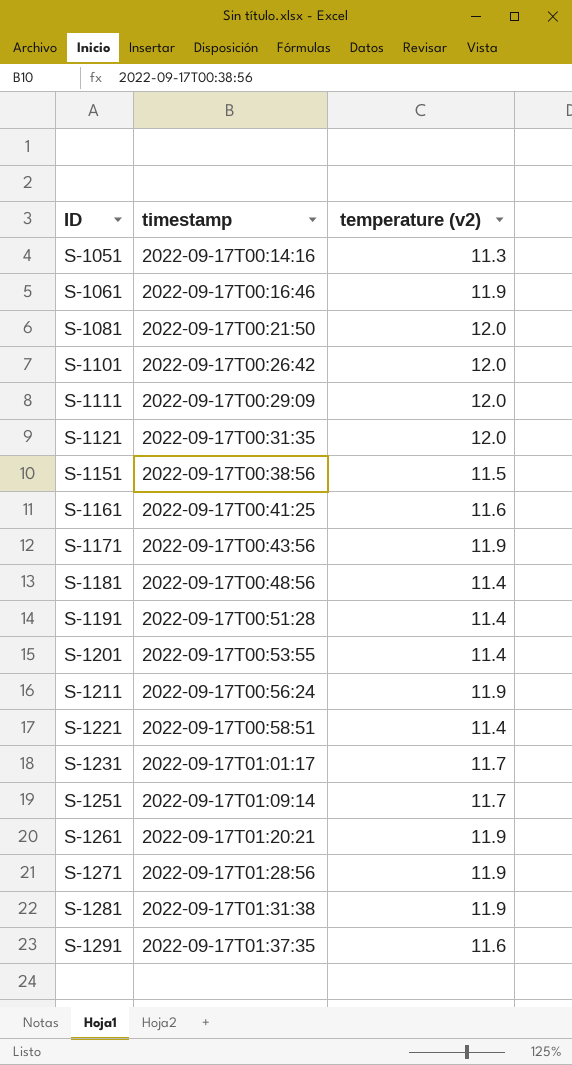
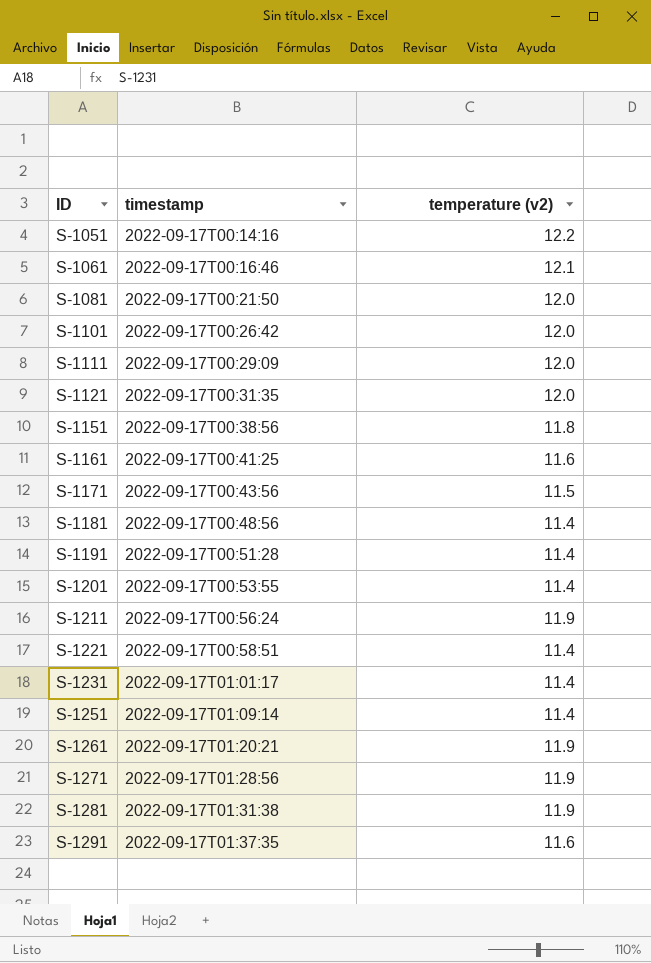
S-1051 | temperature (v2): 11.3 -> 12.2
S-1061 | temperature (v2): 11.9 -> 12.1
S-1151 | temperature (v2): 11.5 -> 11.8
S-1171 | temperature (v2): 11.9 -> 11.5
S-1231 | temperature (v2): 11.7 -> 11.4
S-1251 | temperature (v2): 11.7 -> 11.4

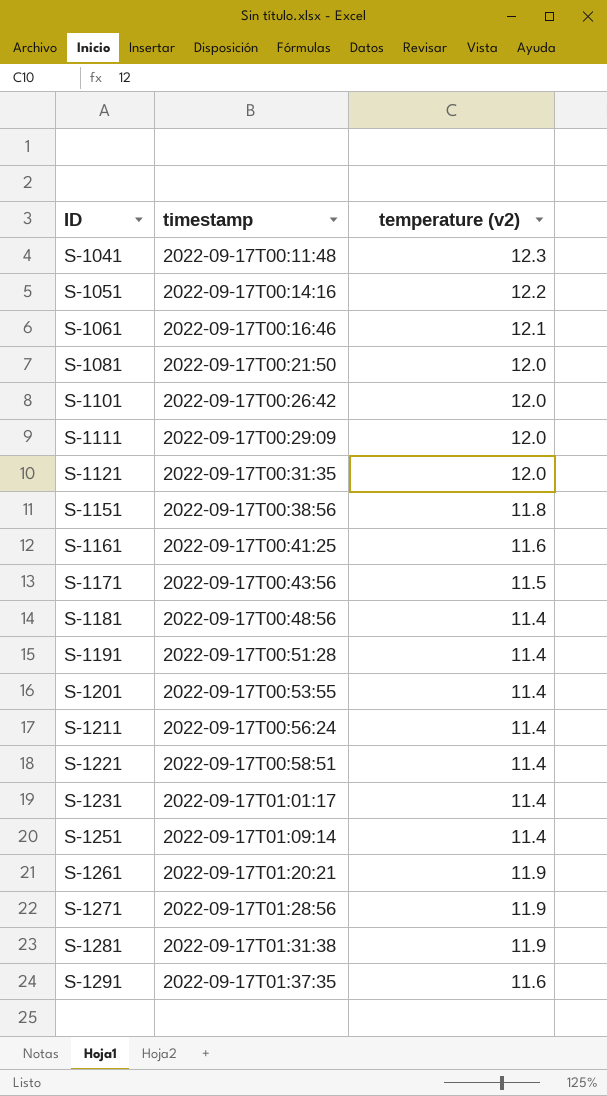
row S-1041: none -> 2022-09-17T00:11:48 | 12.3
S-1211 | temperature (v2): 11.9 -> 11.4

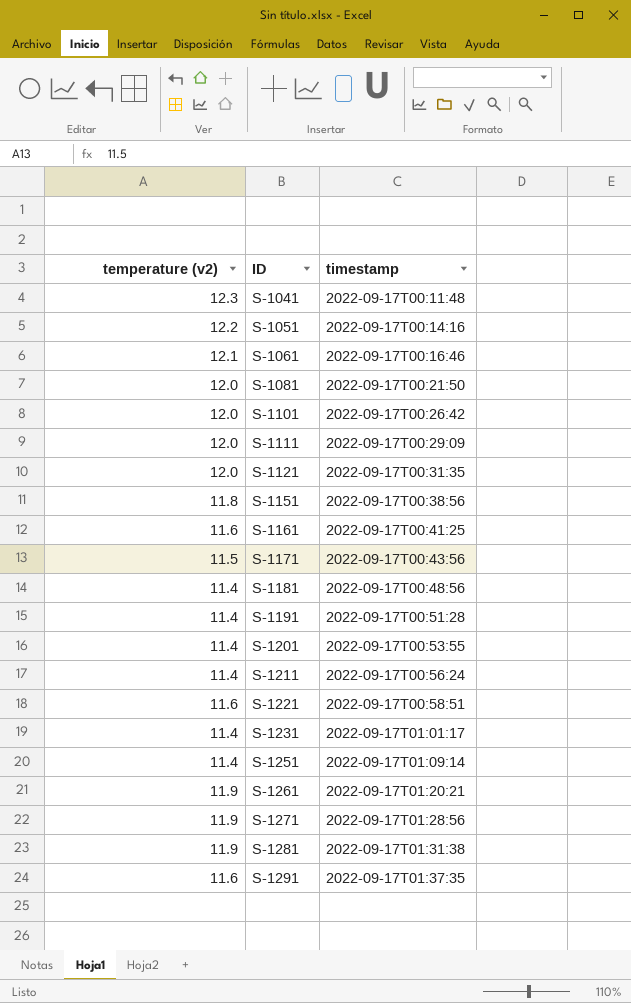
column temperature (v2) | position: 3 -> 1
S-1221 | temperature (v2): 11.4 -> 11.6

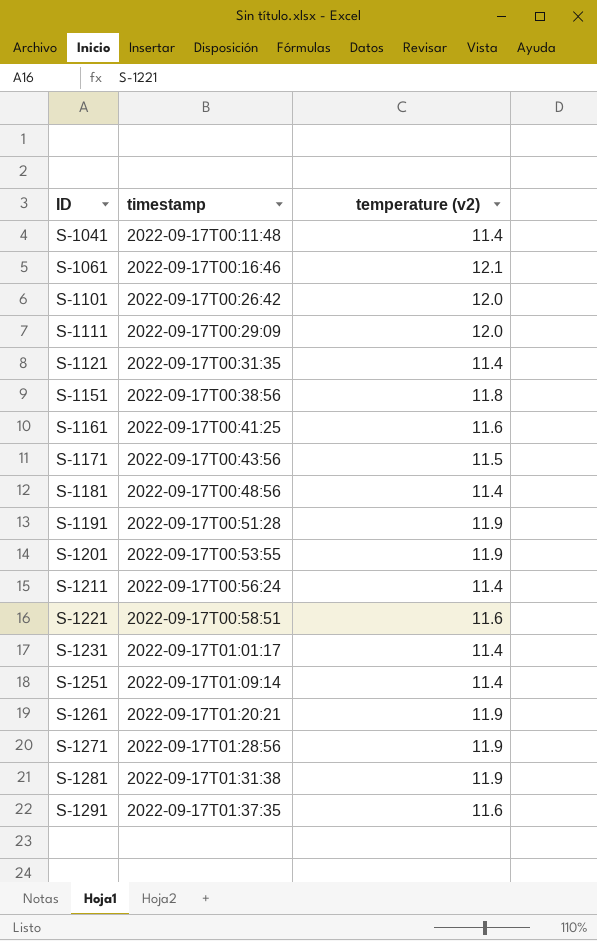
column temperature (v2) | position: 1 -> 3
row S-1051: 12.2 | 2022-09-17T00:14:16 -> none
row S-1081: 12.0 | 2022-09-17T00:21:50 -> none
S-1041 | temperature (v2): 12.3 -> 11.4
S-1121 | temperature (v2): 12.0 -> 11.4
S-1191 | temperature (v2): 11.4 -> 11.9
S-1201 | temperature (v2): 11.4 -> 11.9

